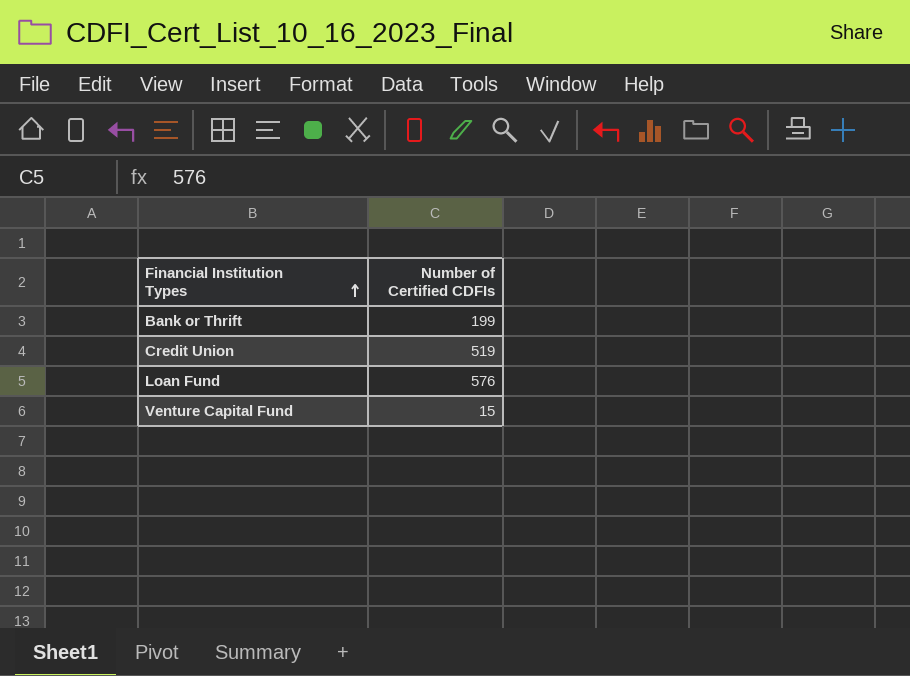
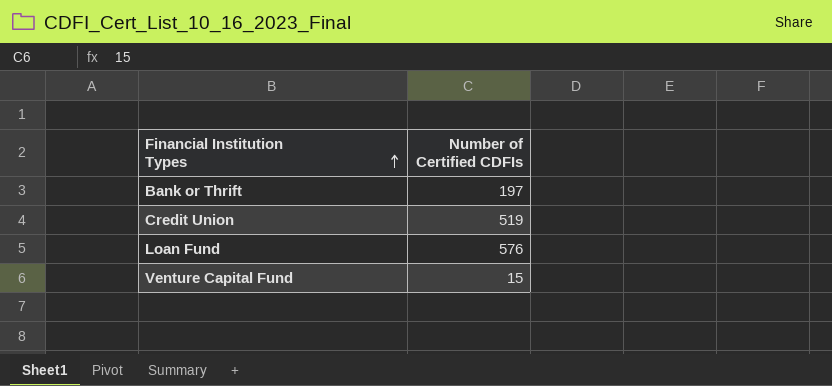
Bank or Thrift | Number of Certified CDFIs: 199 -> 197

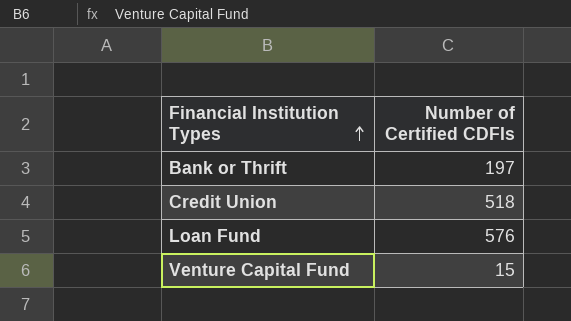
Credit Union | Number of Certified CDFIs: 519 -> 518

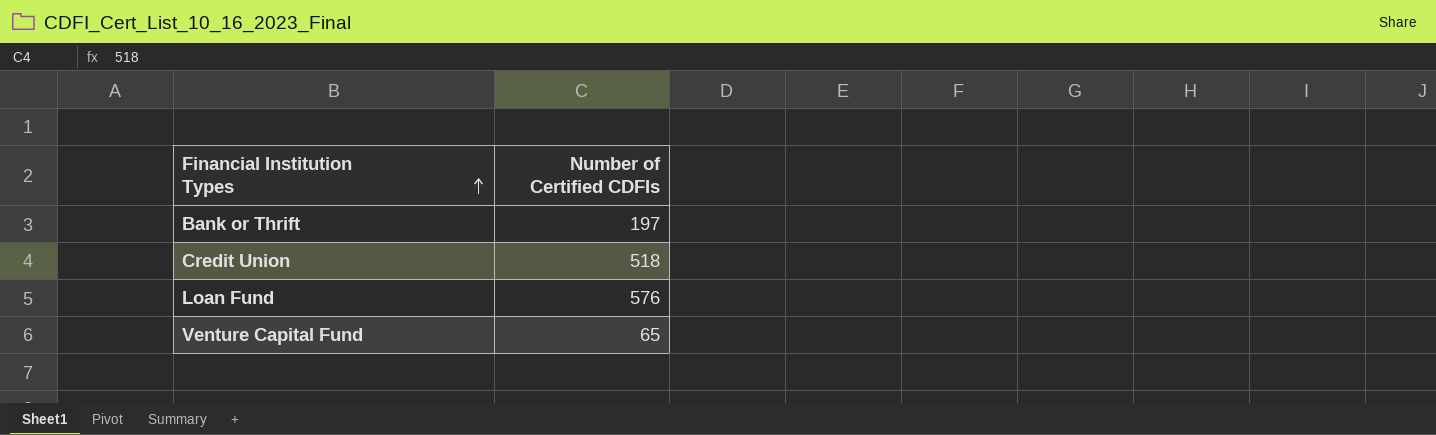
Venture Capital Fund | Number of Certified CDFIs: 15 -> 65

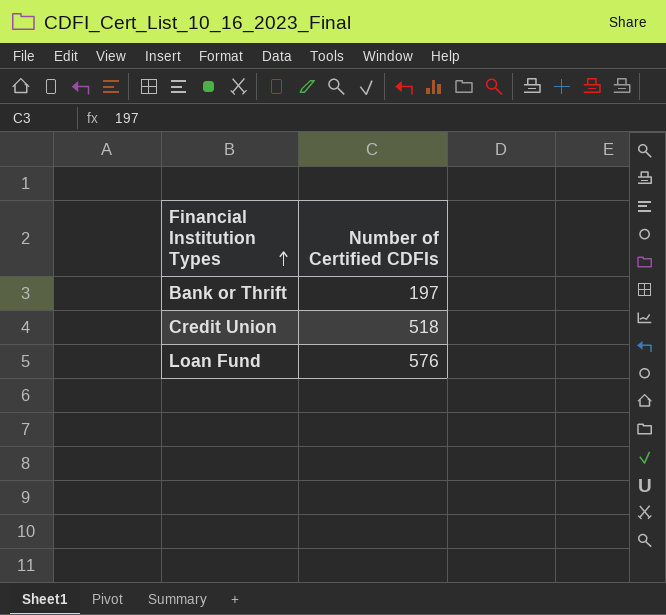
row Venture Capital Fund: 65 -> none

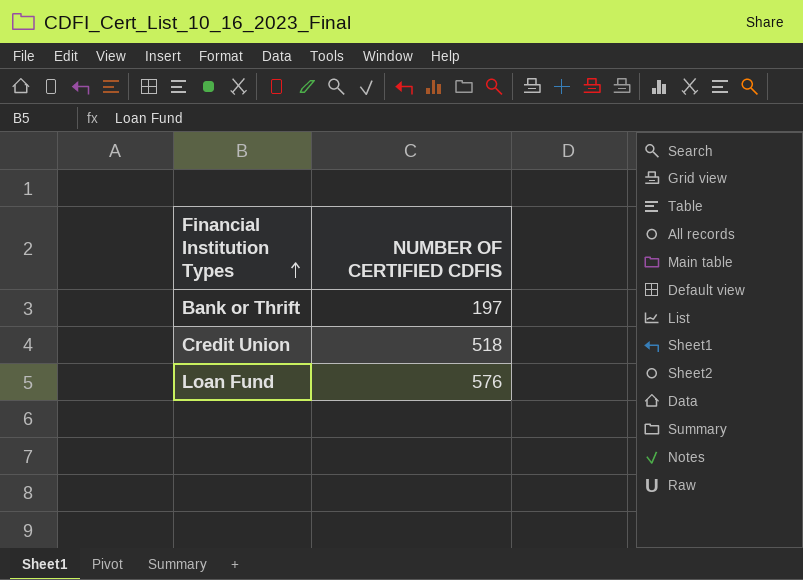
column name: Number of Certified CDFIs -> NUMBER OF CERTIFIED CDFIS

